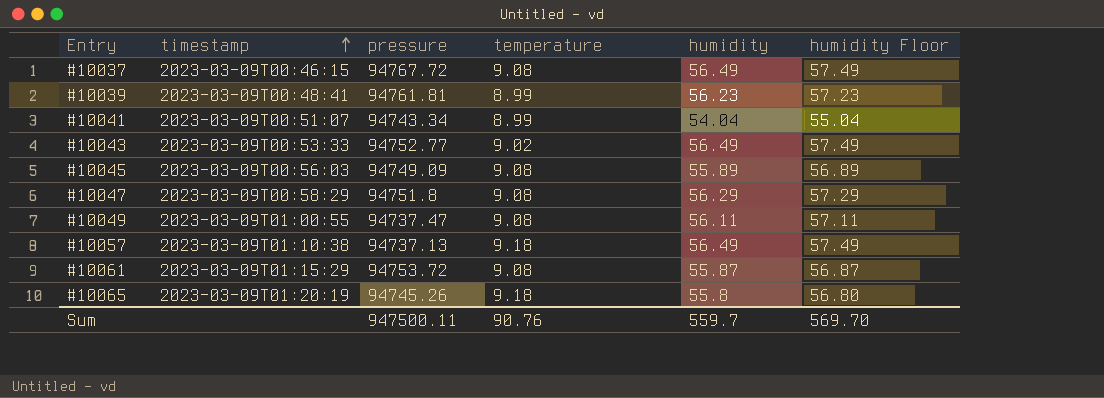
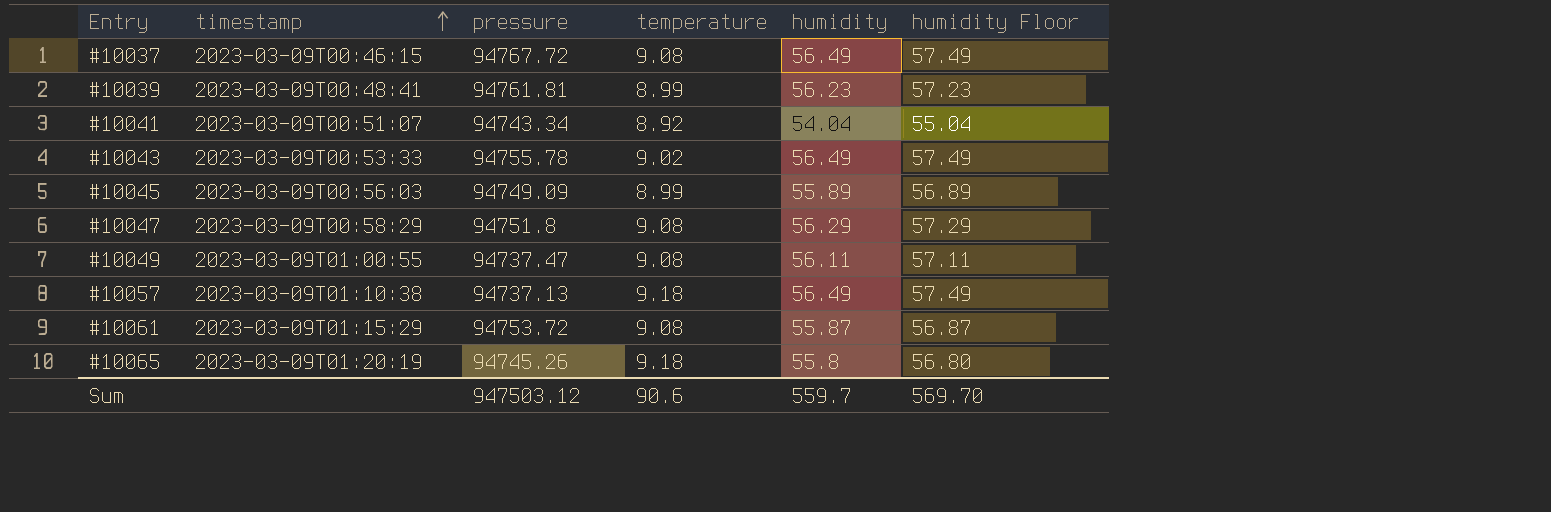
#10041 | temperature: 8.99 -> 8.92
#10043 | pressure: 94752.77 -> 94755.78
#10045 | temperature: 9.08 -> 8.99
Sum | pressure: 947500.11 -> 947503.12
Sum | temperature: 90.76 -> 90.6

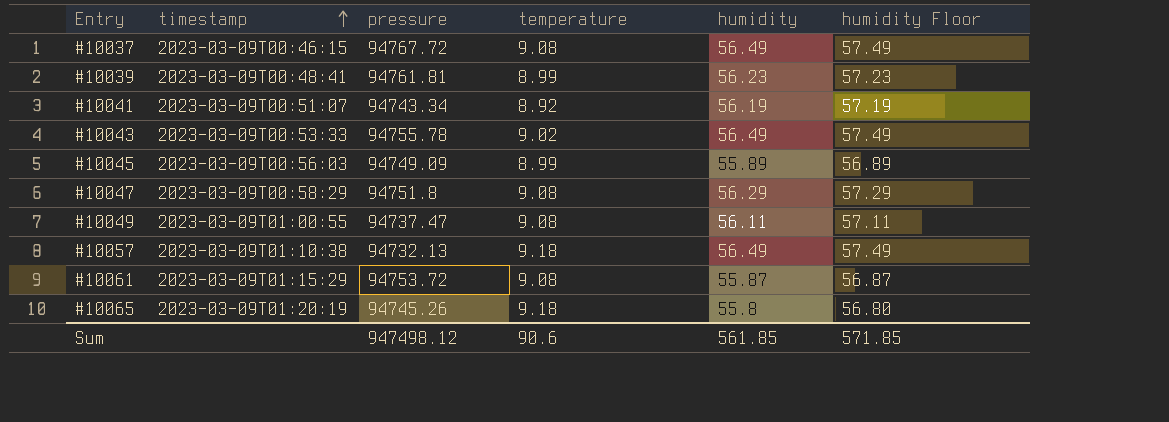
#10041 | humidity: 54.04 -> 56.19
#10041 | humidity Floor: 55.04 -> 57.19
#10057 | pressure: 94737.13 -> 94732.13
Sum | pressure: 947503.12 -> 947498.12
Sum | humidity: 559.7 -> 561.85
Sum | humidity Floor: 569.70 -> 571.85

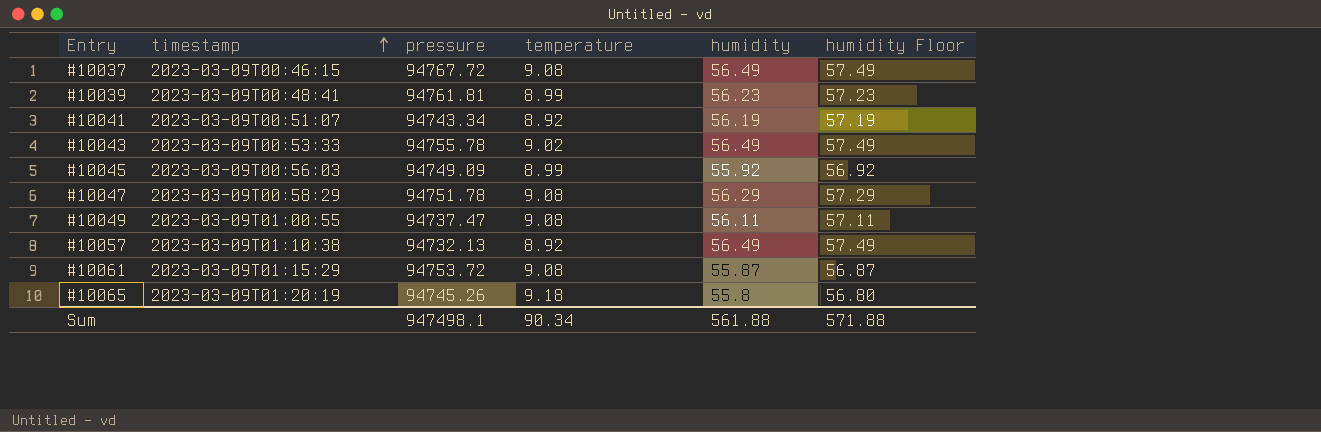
#10045 | humidity: 55.89 -> 55.92
#10045 | humidity Floor: 56.89 -> 56.92
#10047 | pressure: 94751.8 -> 94751.78
#10057 | temperature: 9.18 -> 8.92
Sum | pressure: 947498.12 -> 947498.1
Sum | temperature: 90.6 -> 90.34
Sum | humidity: 561.85 -> 561.88
Sum | humidity Floor: 571.85 -> 571.88

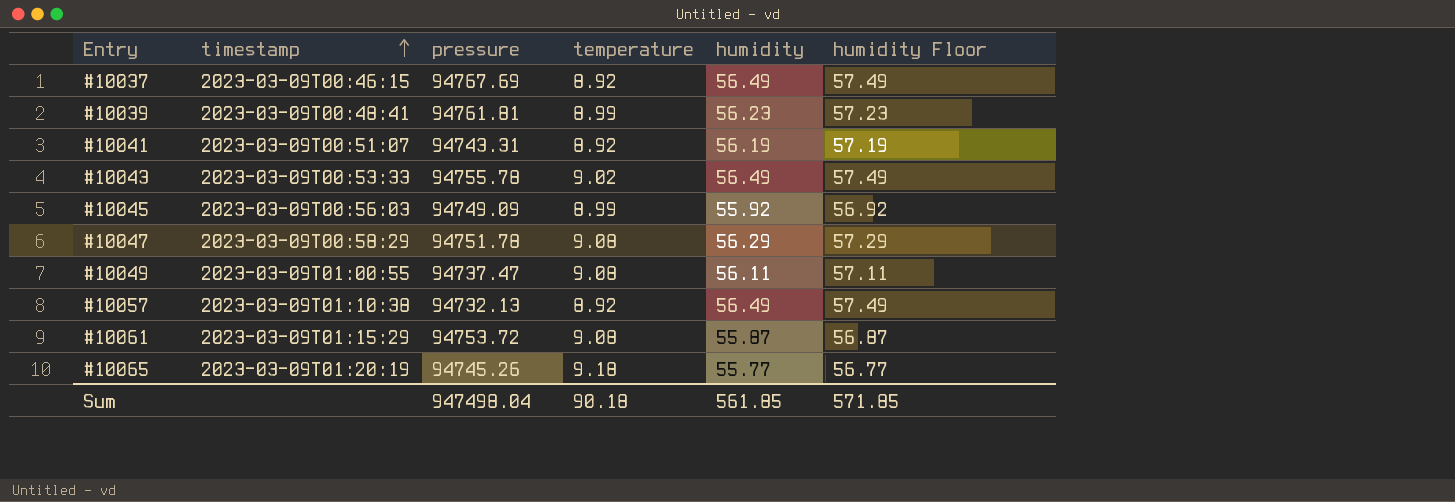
#10037 | pressure: 94767.72 -> 94767.69
#10037 | temperature: 9.08 -> 8.92
#10041 | pressure: 94743.34 -> 94743.31
#10065 | humidity: 55.8 -> 55.77
#10065 | humidity Floor: 56.80 -> 56.77
Sum | pressure: 947498.1 -> 947498.04
Sum | temperature: 90.34 -> 90.18
Sum | humidity: 561.88 -> 561.85
Sum | humidity Floor: 571.88 -> 571.85

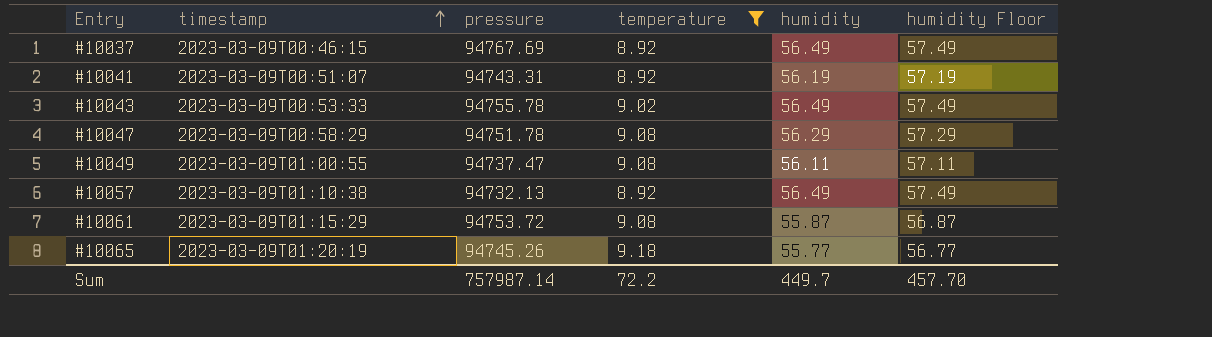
filter: none -> temperature != 8.99
Sum | pressure: 947498.04 -> 757987.14
Sum | temperature: 90.18 -> 72.2
Sum | humidity: 561.85 -> 449.7
Sum | humidity Floor: 571.85 -> 457.70

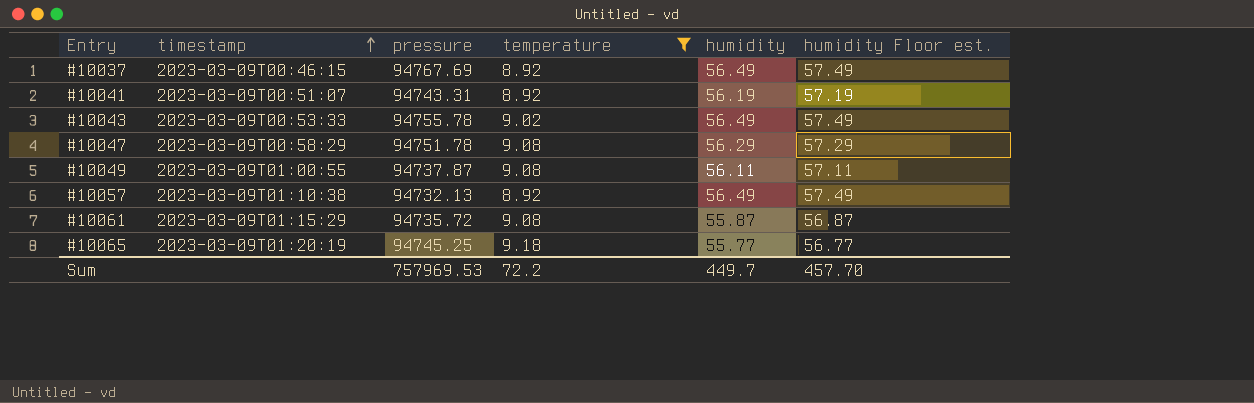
column name: humidity Floor -> humidity Floor est.
#10049 | pressure: 94737.47 -> 94737.87
#10061 | pressure: 94753.72 -> 94735.72
#10065 | pressure: 94745.26 -> 94745.25
Sum | pressure: 757987.14 -> 757969.53

